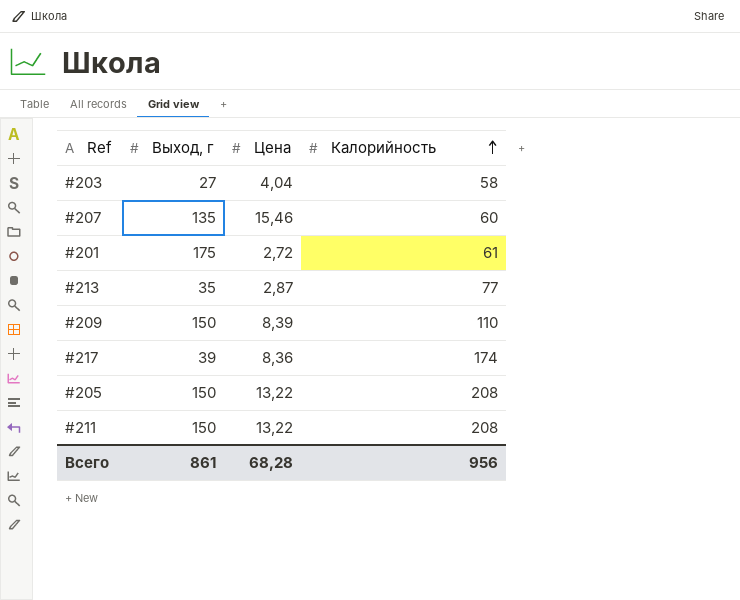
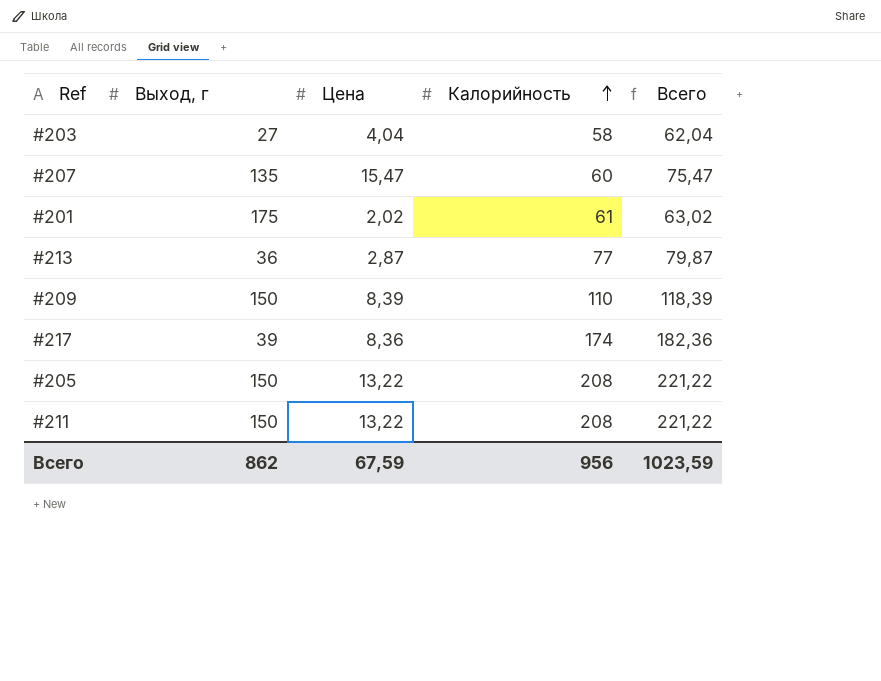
column Всего | formula: none -> [Цена] + [Калорийность]
#207 | Цена: 15,46 -> 15,47
#201 | Цена: 2,72 -> 2,02
#213 | Выход, г: 35 -> 36
Всего | Выход, г: 861 -> 862
Всего | Цена: 68,28 -> 67,59

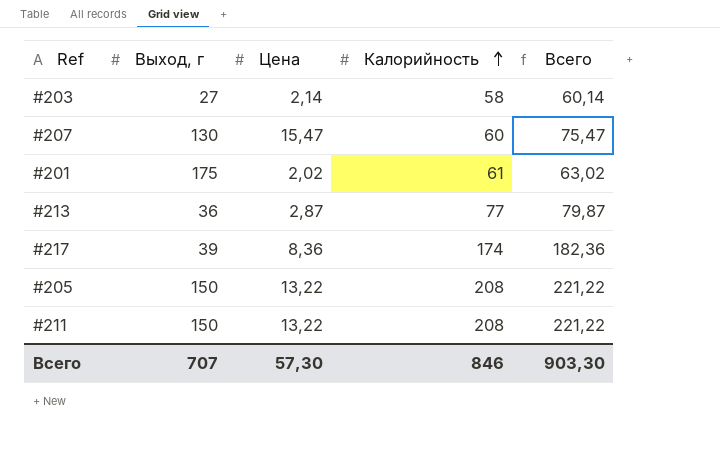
row #209: 150 | 8,39 | 110 | 118,39 -> none
#203 | Цена: 4,04 -> 2,14
#203 | Всего: 62,04 -> 60,14
#207 | Выход, г: 135 -> 130
Всего | Выход, г: 862 -> 707
Всего | Цена: 67,59 -> 57,30
Всего | Калорийность: 956 -> 846
Всего | Всего: 1023,59 -> 903,30

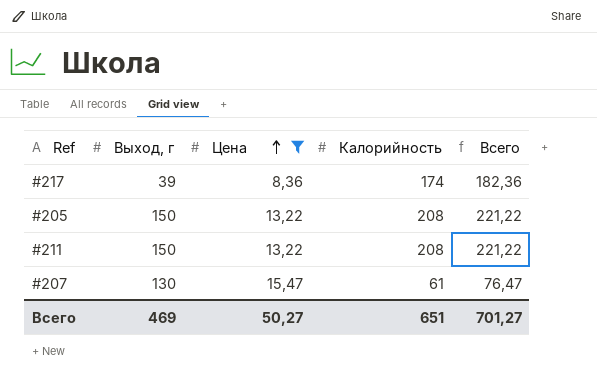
filter: none -> Цена >= 8,36
row order: Калорийность ascending -> Цена ascending
#207 | Калорийность: 60 -> 61
#207 | Всего: 75,47 -> 76,47
Всего | Выход, г: 707 -> 469
Всего | Цена: 57,30 -> 50,27
Всего | Калорийность: 846 -> 651
Всего | Всего: 903,30 -> 701,27

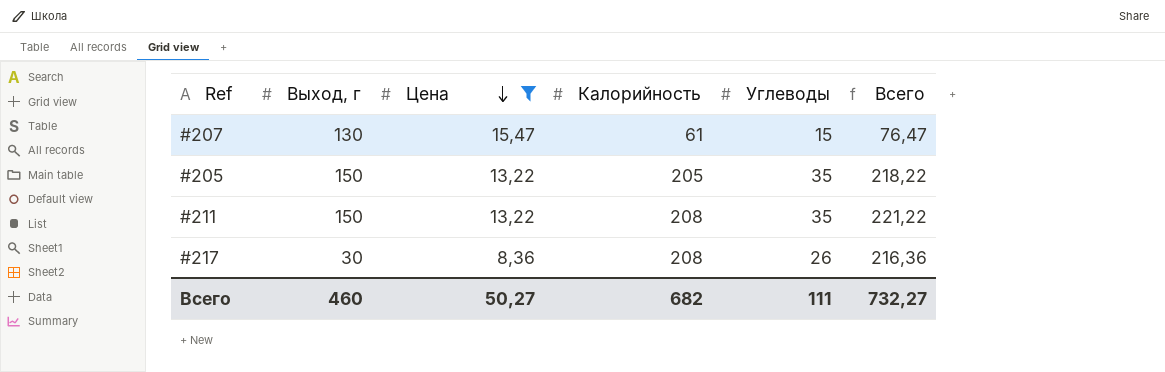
row order: Цена ascending -> Цена descending
column Углеводы | position: none -> 5
#205 | Калорийность: 208 -> 205
#205 | Всего: 221,22 -> 218,22
#217 | Выход, г: 39 -> 30
#217 | Калорийность: 174 -> 208
#217 | Всего: 182,36 -> 216,36
Всего | Выход, г: 469 -> 460
Всего | Калорийность: 651 -> 682
Всего | Всего: 701,27 -> 732,27

